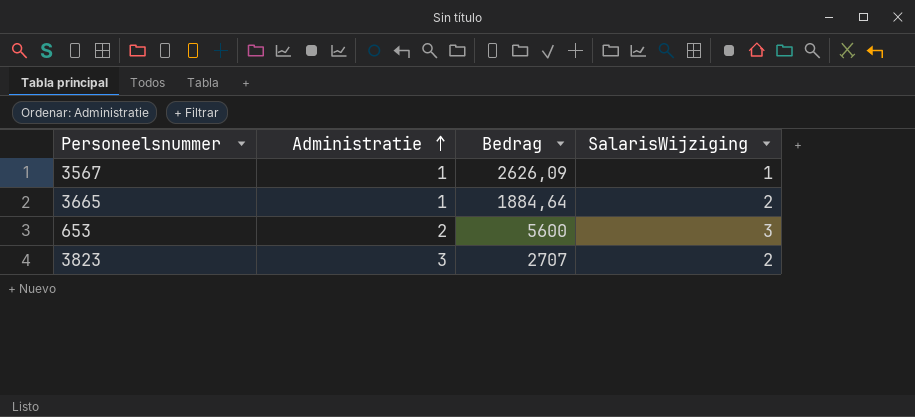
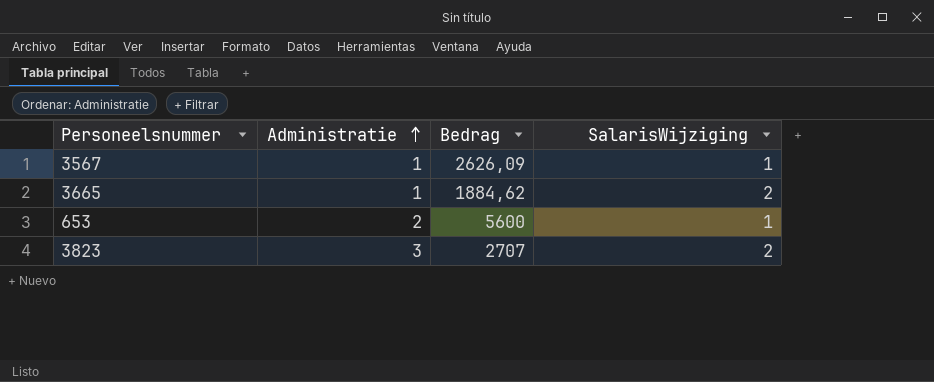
3665 | Bedrag: 1884,64 -> 1884,62
653 | SalarisWijziging: 3 -> 1

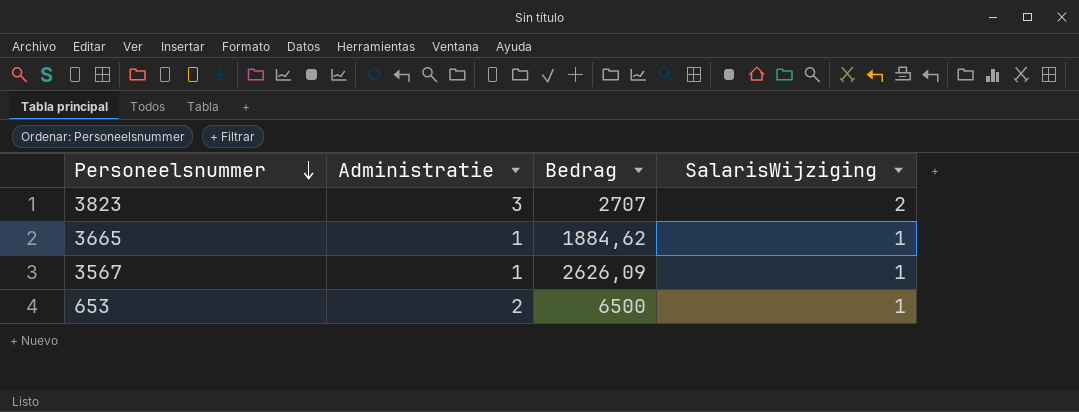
row order: Administratie ascending -> Personeelsnummer descending
3665 | SalarisWijziging: 2 -> 1
653 | Bedrag: 5600 -> 6500

